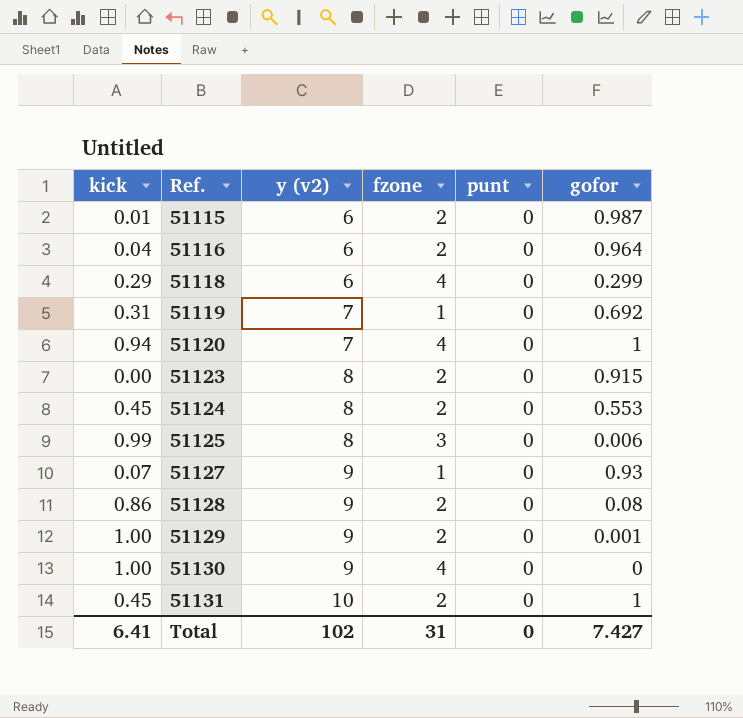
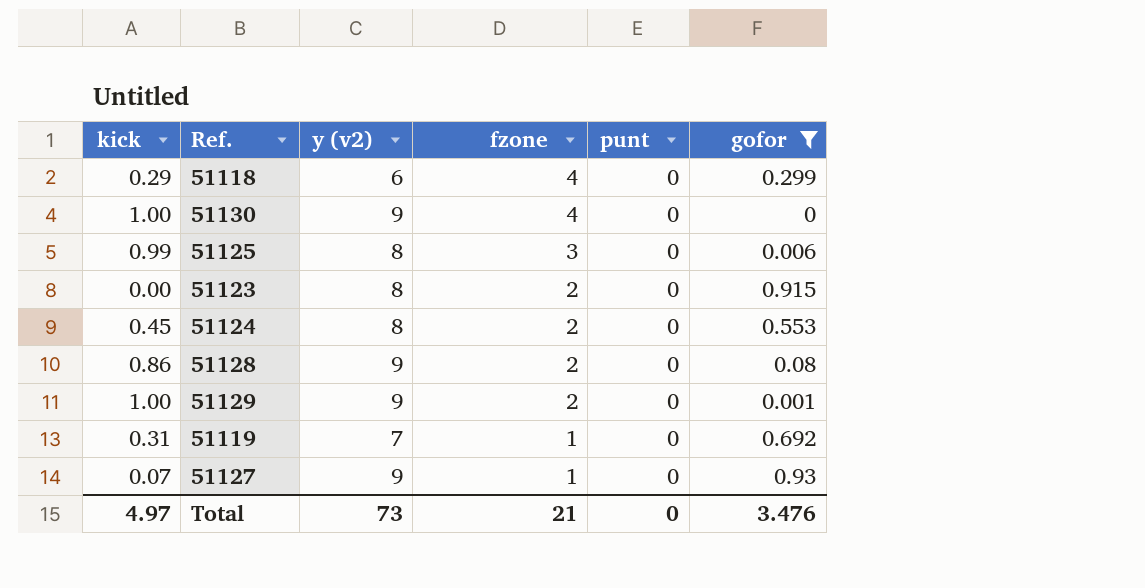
filter: none -> gofor <= 0.93
row order: Ref. ascending -> fzone descending
Total | kick: 6.41 -> 4.97
Total | y (v2): 102 -> 73
Total | fzone: 31 -> 21
Total | gofor: 7.427 -> 3.476

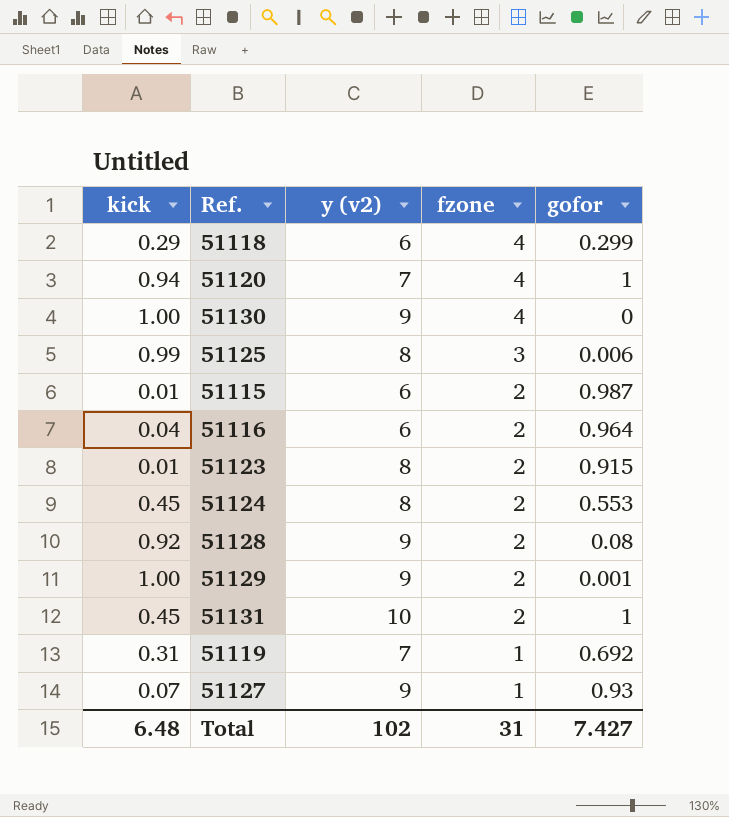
filter: gofor <= 0.93 -> none
column punt | position: 5 -> none
51123 | kick: 0.00 -> 0.01
51128 | kick: 0.86 -> 0.92
Total | kick: 4.97 -> 6.48
Total | y (v2): 73 -> 102
Total | fzone: 21 -> 31
Total | gofor: 3.476 -> 7.427

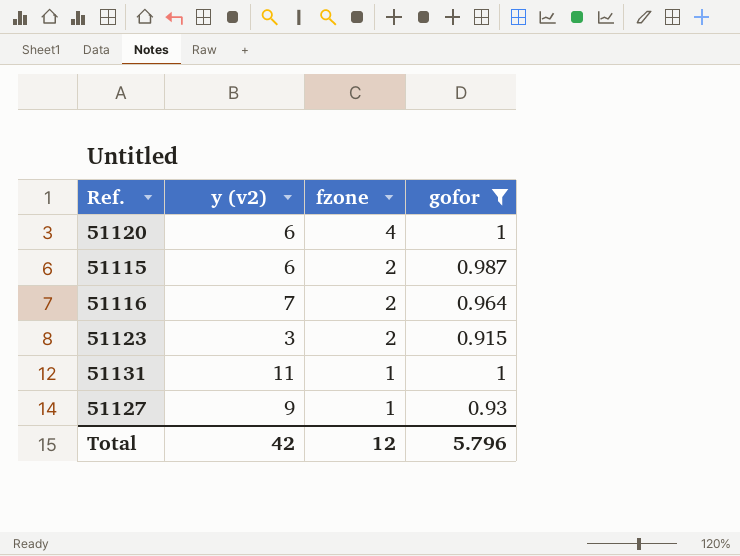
filter: none -> gofor >= 0.915
column kick | position: 1 -> none
51120 | y (v2): 7 -> 6
51116 | y (v2): 6 -> 7
51123 | y (v2): 8 -> 3
51131 | y (v2): 10 -> 11
51131 | fzone: 2 -> 1
Total | y (v2): 102 -> 42
Total | fzone: 31 -> 12
Total | gofor: 7.427 -> 5.796

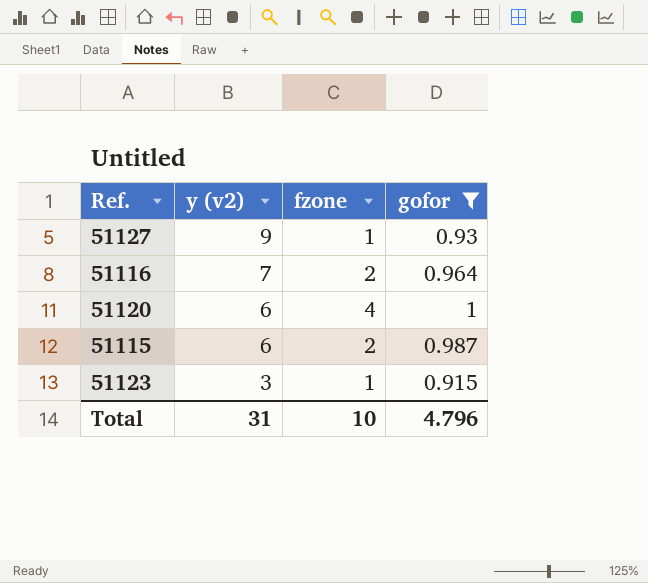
row order: fzone descending -> y (v2) descending
row 51131: 11 | 1 | 1 -> none
51123 | fzone: 2 -> 1
Total | y (v2): 42 -> 31
Total | fzone: 12 -> 10
Total | gofor: 5.796 -> 4.796

